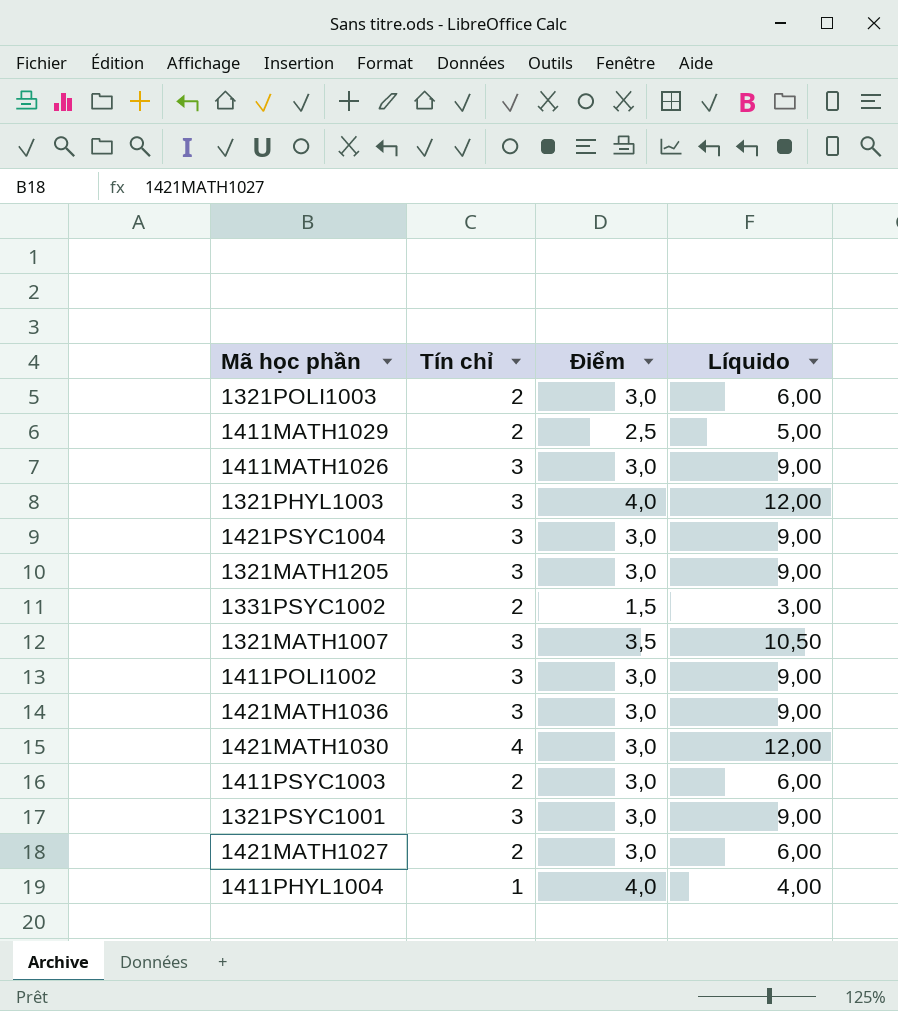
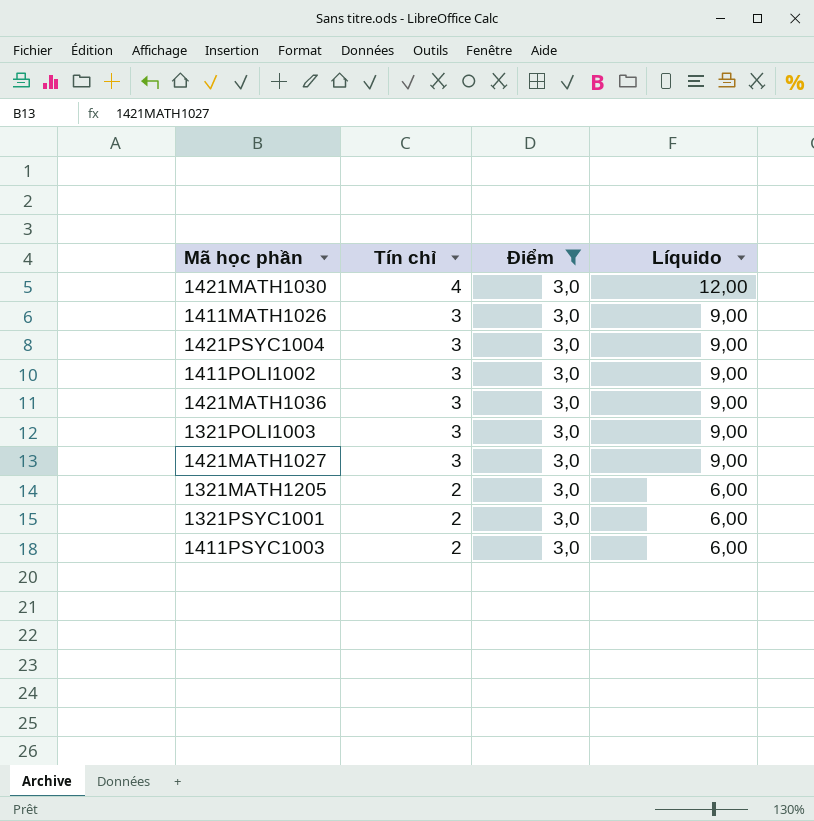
filter: none -> Điểm = 3,0
row order: none -> Tín chỉ descending
1321POLI1003 | Tín chỉ: 2 -> 3
1321POLI1003 | Líquido: 6,00 -> 9,00
1421MATH1027 | Tín chỉ: 2 -> 3
1421MATH1027 | Líquido: 6,00 -> 9,00
1321MATH1205 | Tín chỉ: 3 -> 2
1321MATH1205 | Líquido: 9,00 -> 6,00
1321PSYC1001 | Tín chỉ: 3 -> 2
1321PSYC1001 | Líquido: 9,00 -> 6,00

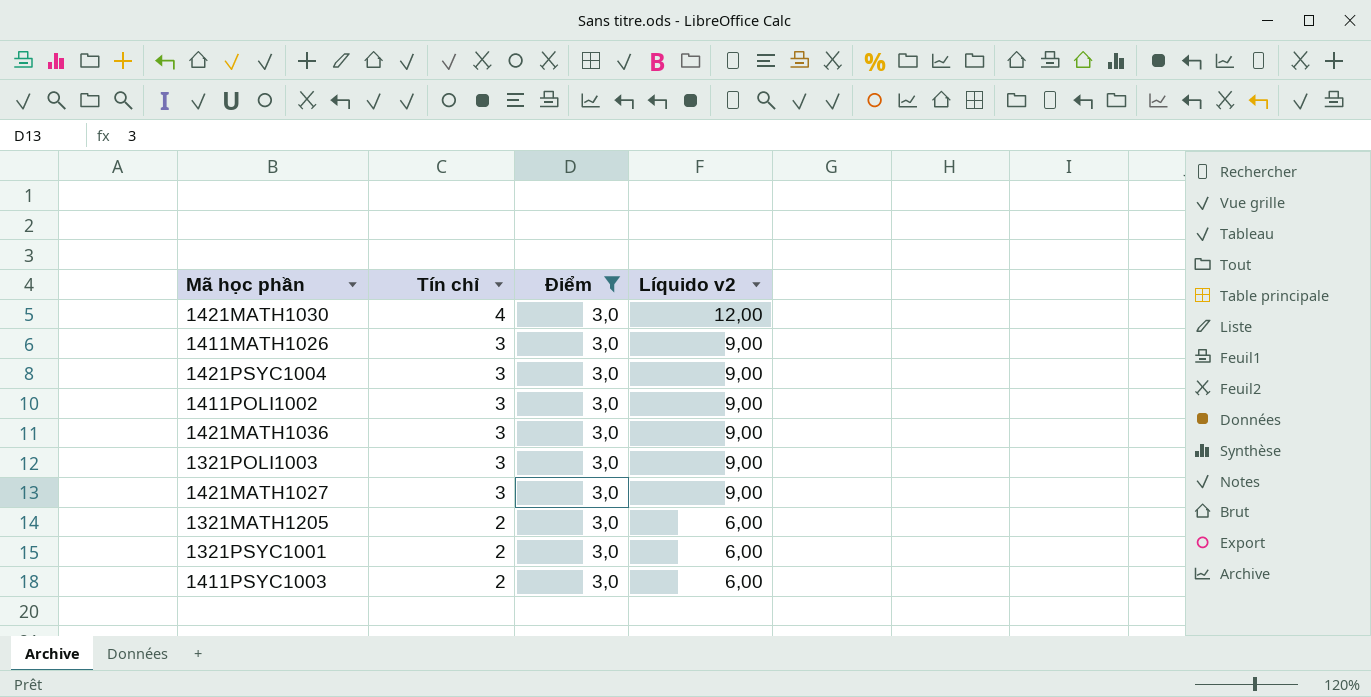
column name: Líquido -> Líquido v2

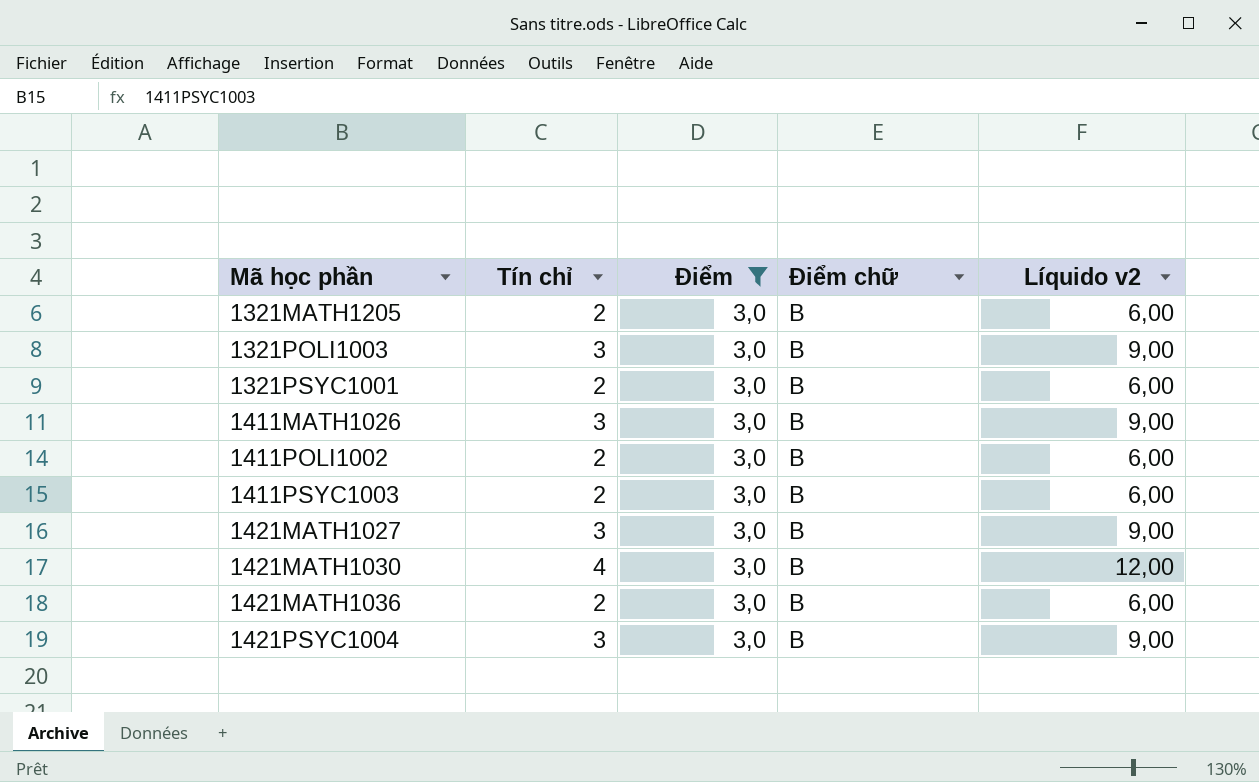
row order: Tín chỉ descending -> Mã học phần ascending
column Điểm chữ | position: none -> 4
1411POLI1002 | Tín chỉ: 3 -> 2
1411POLI1002 | Líquido v2: 9,00 -> 6,00
1421MATH1036 | Tín chỉ: 3 -> 2
1421MATH1036 | Líquido v2: 9,00 -> 6,00

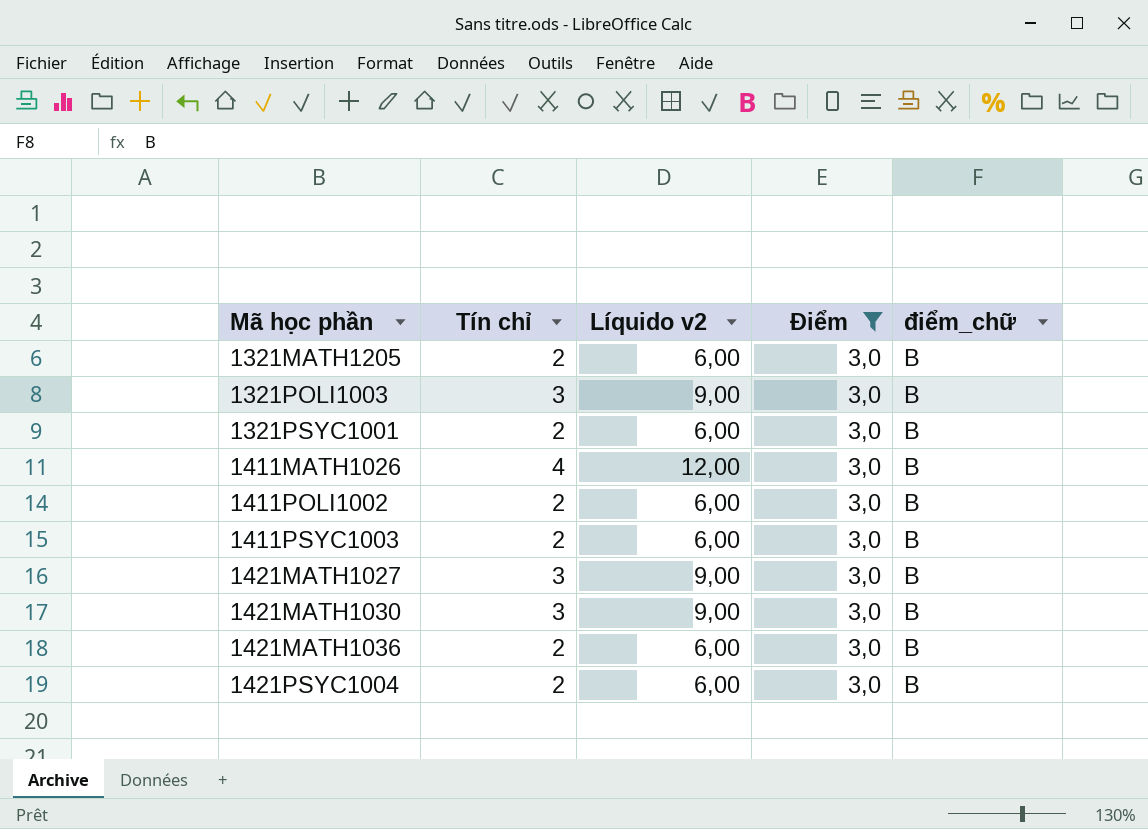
column Líquido v2 | position: 5 -> 3
column name: Điểm chữ -> điểm_chữ
1411MATH1026 | Tín chỉ: 3 -> 4
1411MATH1026 | Líquido v2: 9,00 -> 12,00
1421MATH1030 | Tín chỉ: 4 -> 3
1421MATH1030 | Líquido v2: 12,00 -> 9,00
1421PSYC1004 | Tín chỉ: 3 -> 2
1421PSYC1004 | Líquido v2: 9,00 -> 6,00

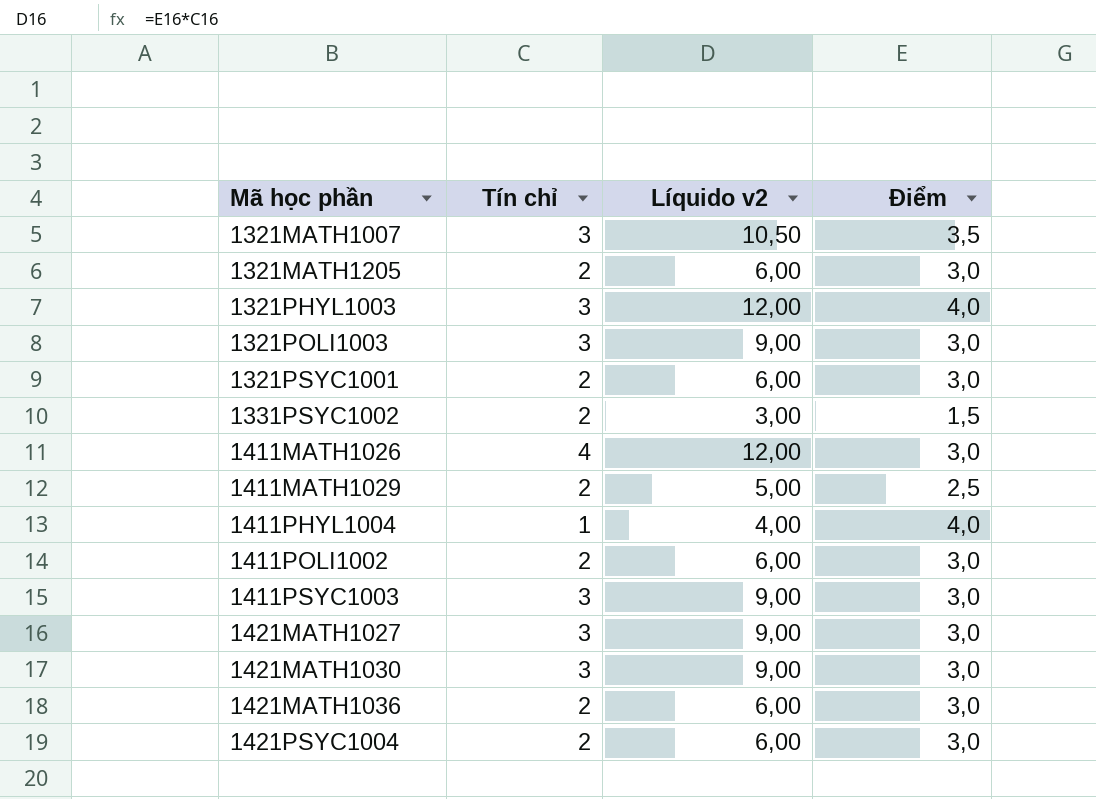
filter: Điểm = 3,0 -> none
column điểm_chữ | position: 5 -> none
1411PSYC1003 | Tín chỉ: 2 -> 3
1411PSYC1003 | Líquido v2: 6,00 -> 9,00

